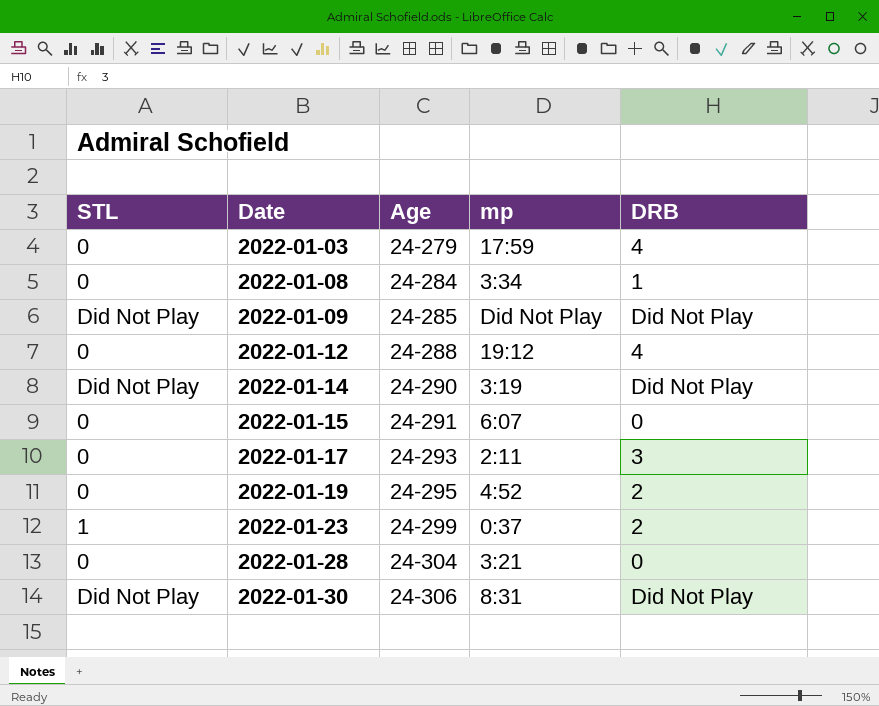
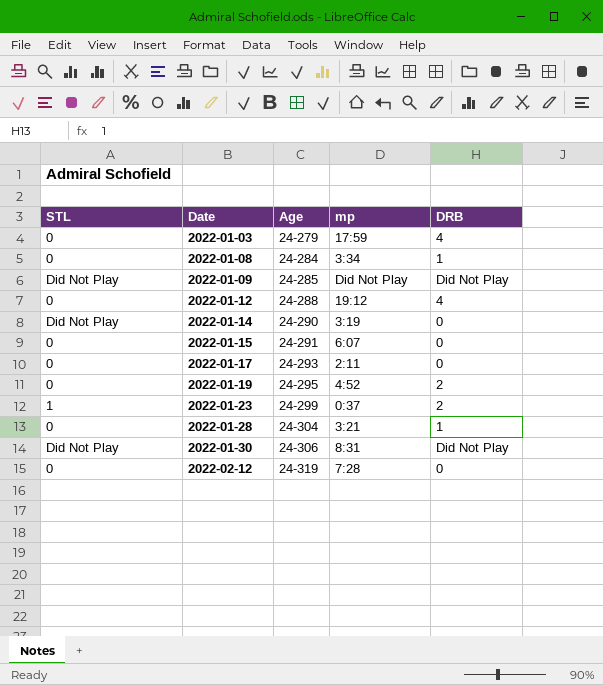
2022-01-14 | DRB: Did Not Play -> 0
2022-01-17 | DRB: 3 -> 0
2022-01-28 | DRB: 0 -> 1
row 2022-02-12: none -> 0 | 24-319 | 7:28 | 0

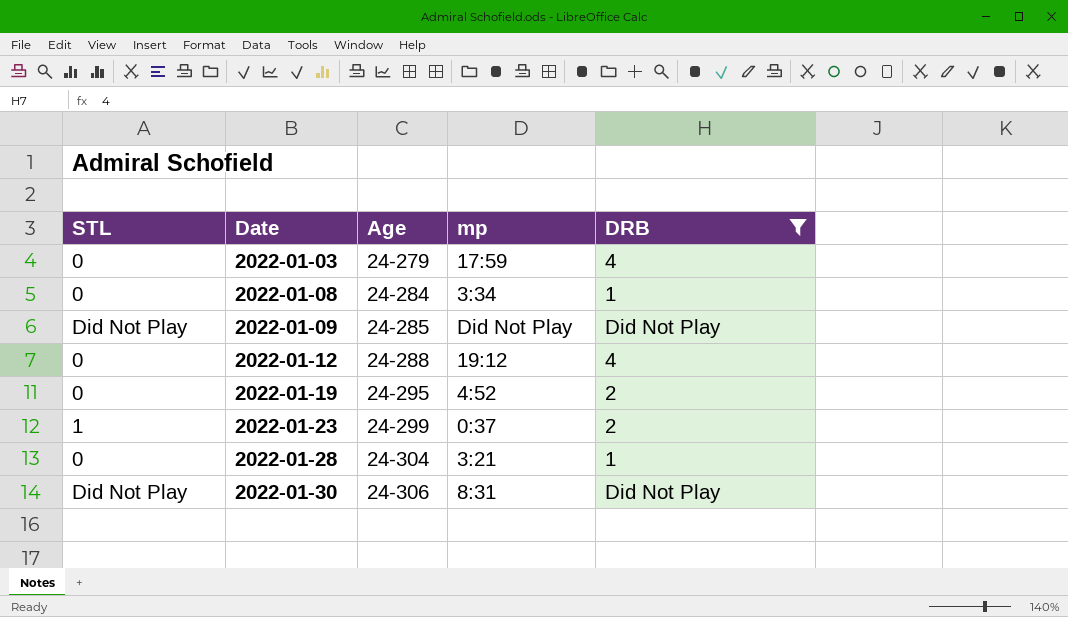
filter: none -> DRB != 0

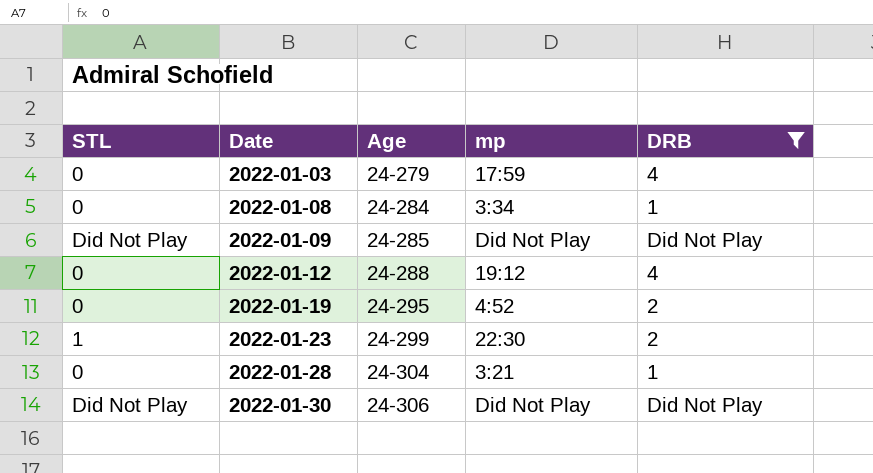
2022-01-23 | mp: 0:37 -> 22:30
2022-01-30 | mp: 8:31 -> Did Not Play

